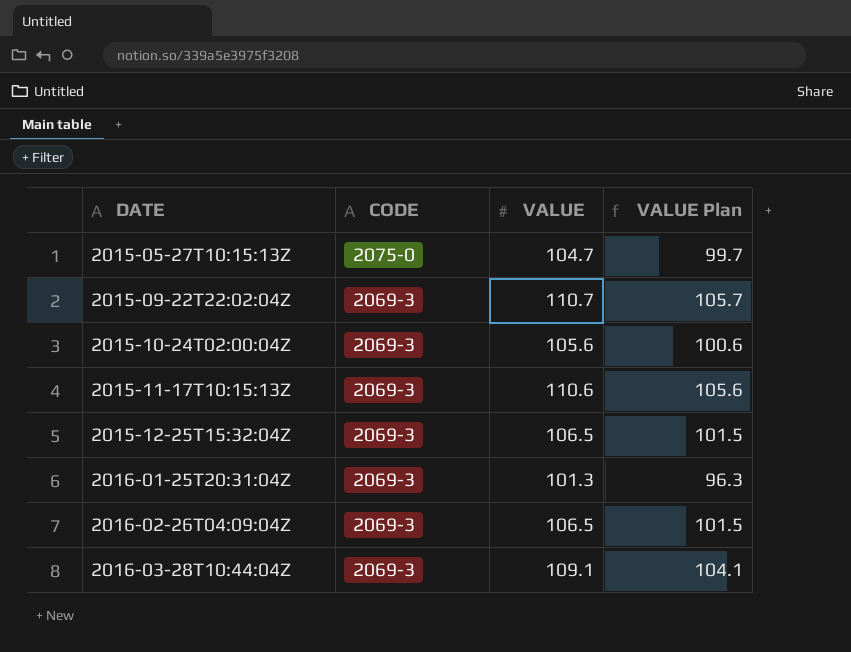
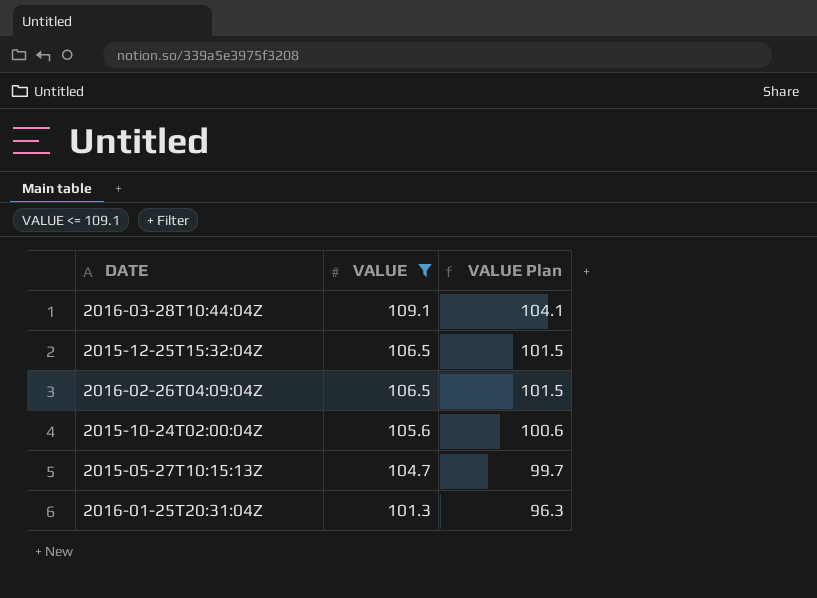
filter: none -> VALUE <= 109.1
row order: DATE ascending -> VALUE descending
column CODE | position: 2 -> none

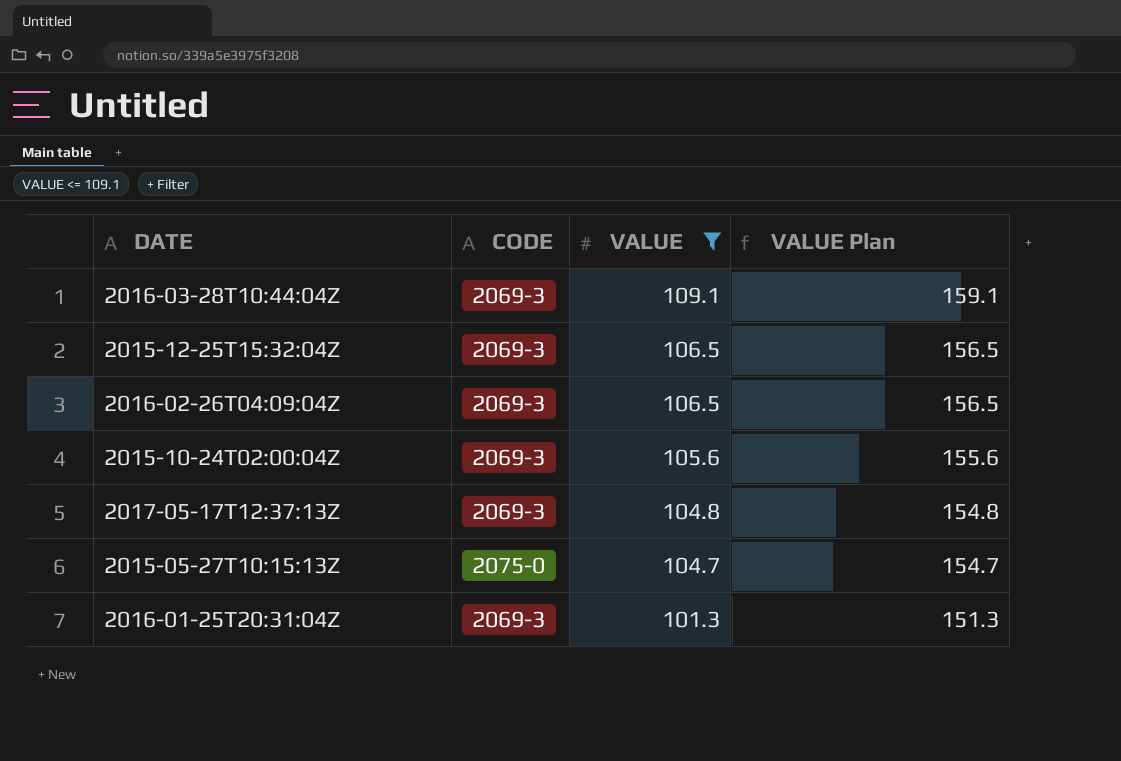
column CODE | position: none -> 2
column VALUE Plan | formula: [VALUE] - 5 -> [VALUE] + 50
row 2017-05-17T12:37:13Z: none -> 2069-3 | 104.8 | 154.8

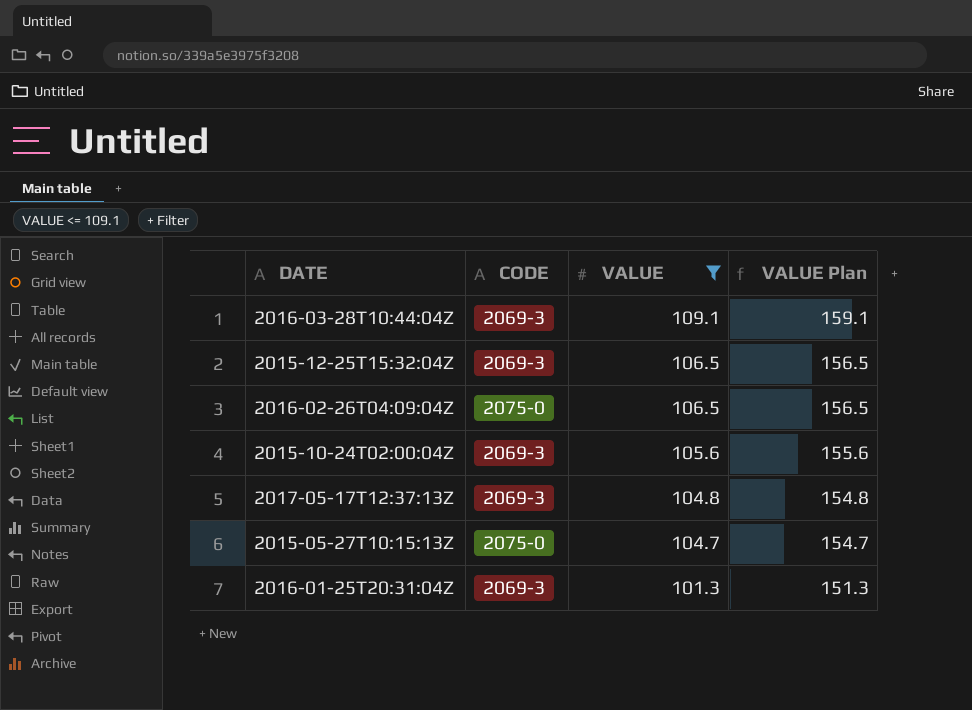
2016-02-26T04:09:04Z | CODE: 2069-3 -> 2075-0

